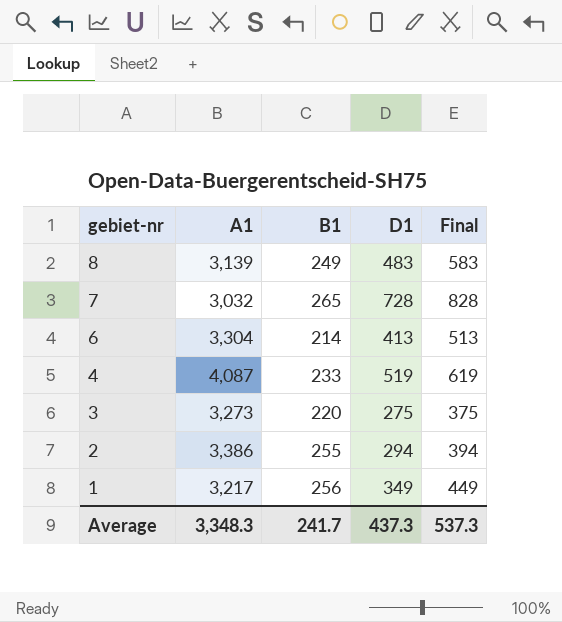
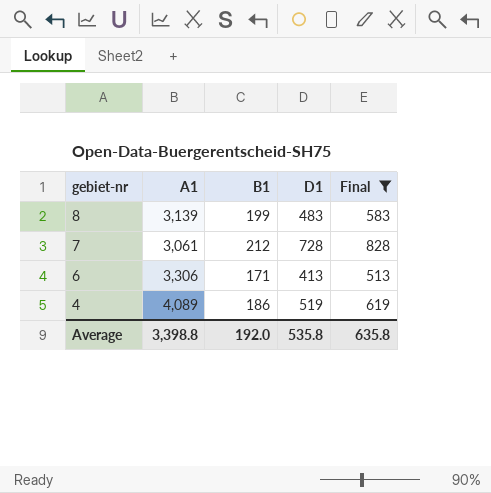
filter: none -> Final >= 513
8 | B1: 249 -> 199
7 | A1: 3,032 -> 3,061
7 | B1: 265 -> 212
6 | A1: 3,304 -> 3,306
6 | B1: 214 -> 171
4 | A1: 4,087 -> 4,089
4 | B1: 233 -> 186
Average | A1: 3,348.3 -> 3,398.8
Average | B1: 241.7 -> 192.0
Average | D1: 437.3 -> 535.8
Average | Final: 537.3 -> 635.8

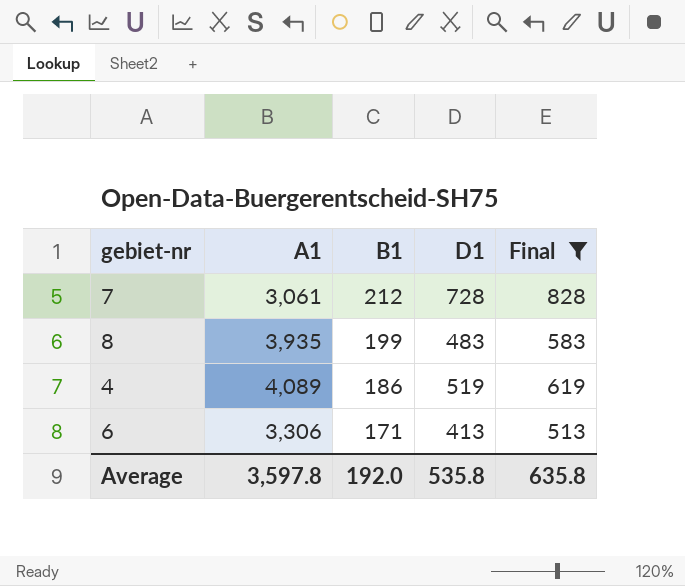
row order: gebiet-nr descending -> B1 descending
8 | A1: 3,139 -> 3,935
Average | A1: 3,398.8 -> 3,597.8

